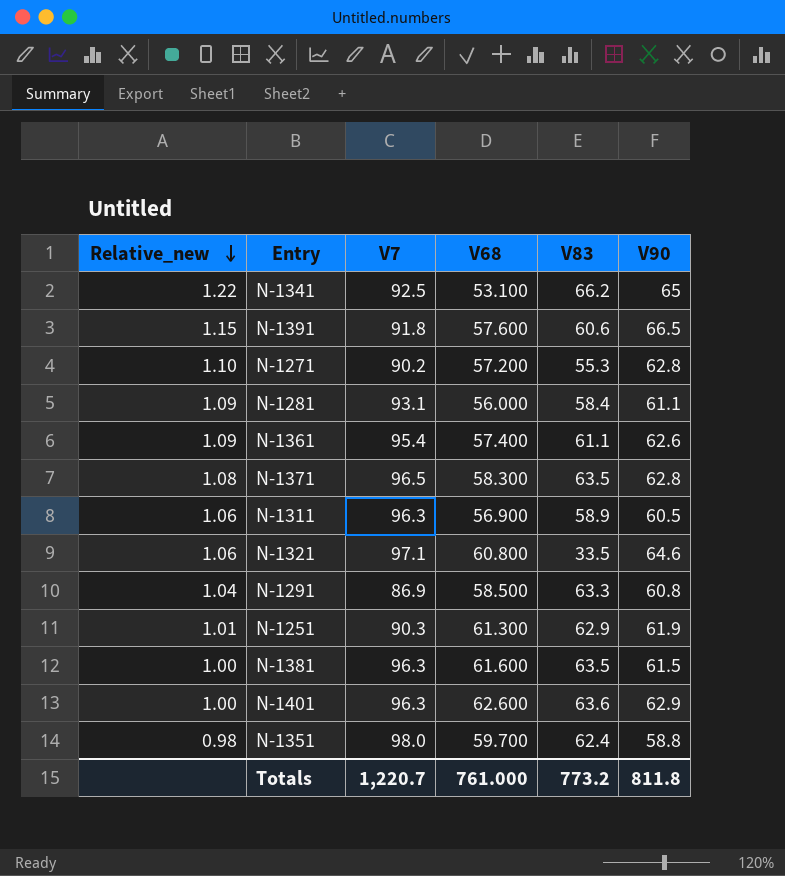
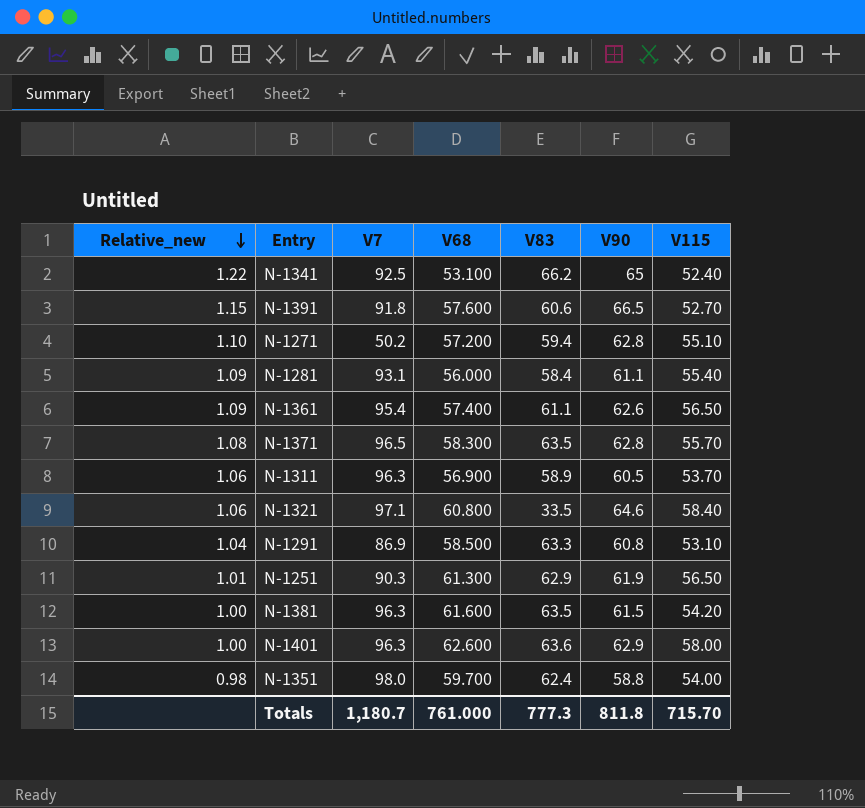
column V115 | position: none -> 7
N-1271 | V7: 90.2 -> 50.2
N-1271 | V83: 55.3 -> 59.4
Totals | V7: 1,220.7 -> 1,180.7
Totals | V83: 773.2 -> 777.3

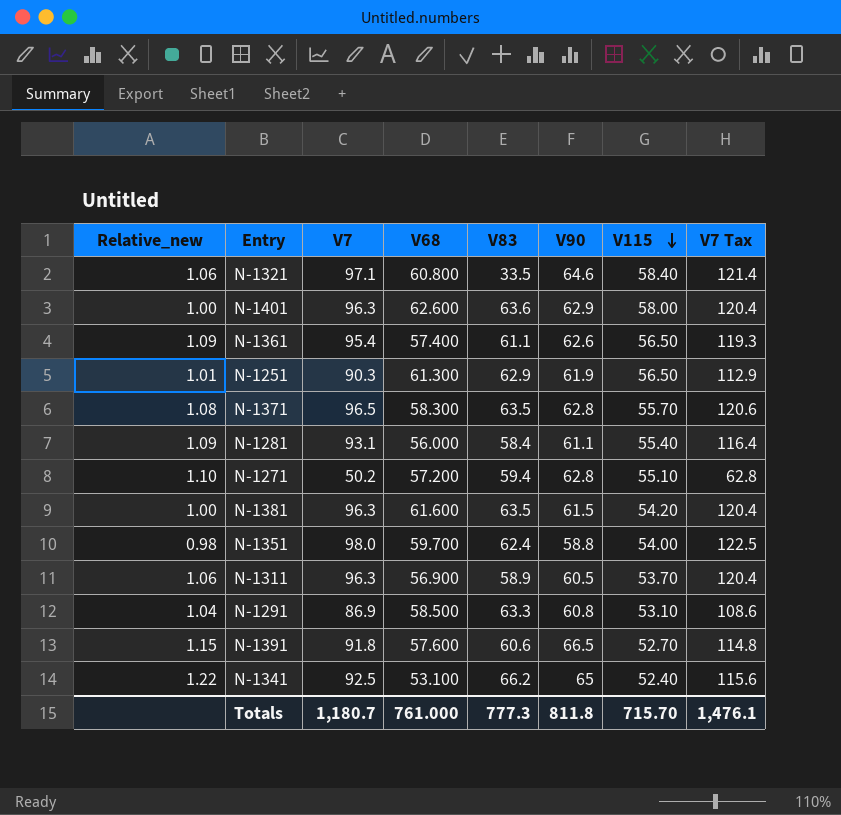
row order: Relative_new descending -> V115 descending
column V7 Tax | formula: none -> [V7] * 1.25

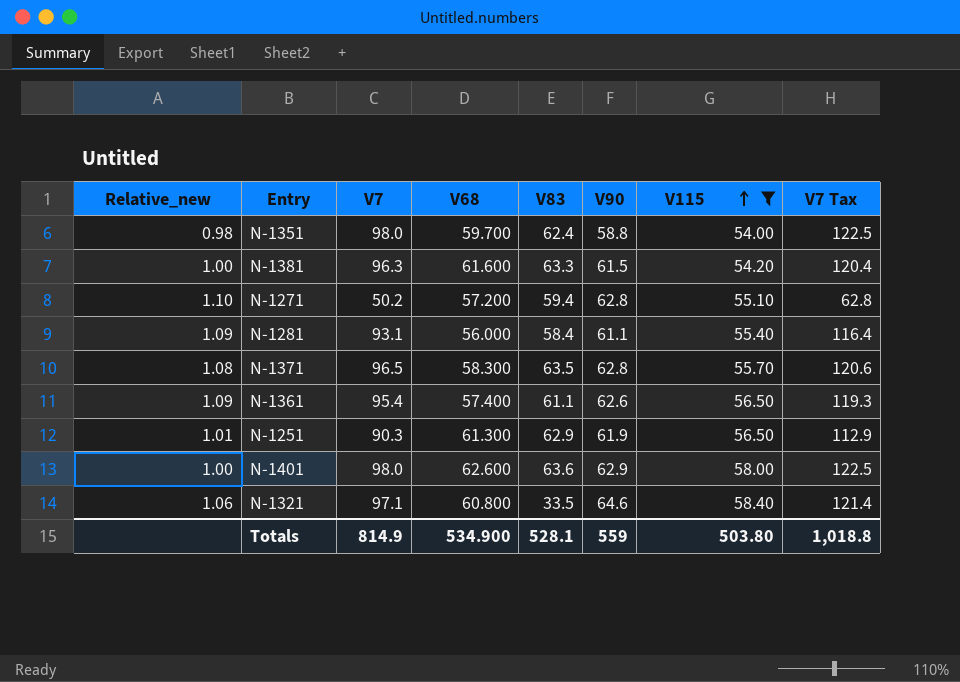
filter: none -> V115 >= 54.00
row order: V115 descending -> V115 ascending
N-1381 | V83: 63.5 -> 63.3
N-1401 | V7: 96.3 -> 98.0
N-1401 | V7 Tax: 120.4 -> 122.5
Totals | V7: 1,180.7 -> 814.9
Totals | V68: 761.000 -> 534.900
Totals | V83: 777.3 -> 528.1
Totals | V90: 811.8 -> 559
Totals | V115: 715.70 -> 503.80
Totals | V7 Tax: 1,476.1 -> 1,018.8

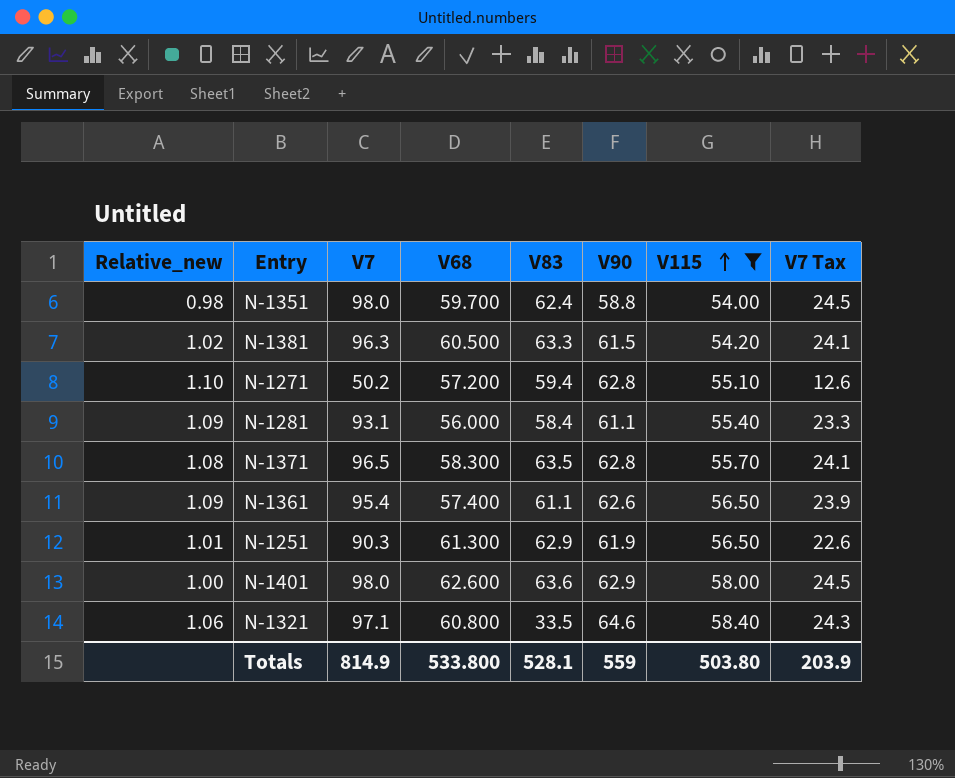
column V7 Tax | formula: [V7] * 1.25 -> [V7] * 0.25
N-1381 | Relative_new: 1.00 -> 1.02
N-1381 | V68: 61.600 -> 60.500
Totals | V68: 534.900 -> 533.800
Totals | V7 Tax: 1,018.8 -> 203.9

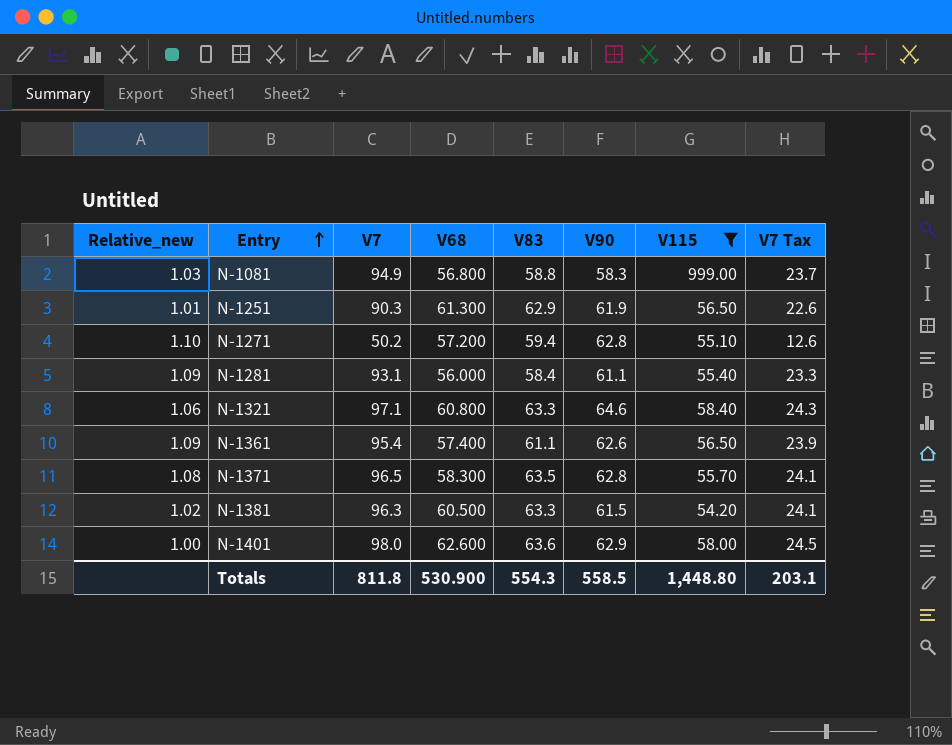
row order: V115 ascending -> Entry ascending
row N-1351: 0.98 | 98.0 | 59.700 | 62.4 | 58.8 | 54.00 | 24.5 -> none
row N-1081: none -> 1.03 | 94.9 | 56.800 | 58.8 | 58.3 | 999.00 | 23.7
N-1321 | V83: 33.5 -> 63.3
Totals | V7: 814.9 -> 811.8
Totals | V68: 533.800 -> 530.900
Totals | V83: 528.1 -> 554.3
Totals | V90: 559 -> 558.5
Totals | V115: 503.80 -> 1,448.80
Totals | V7 Tax: 203.9 -> 203.1

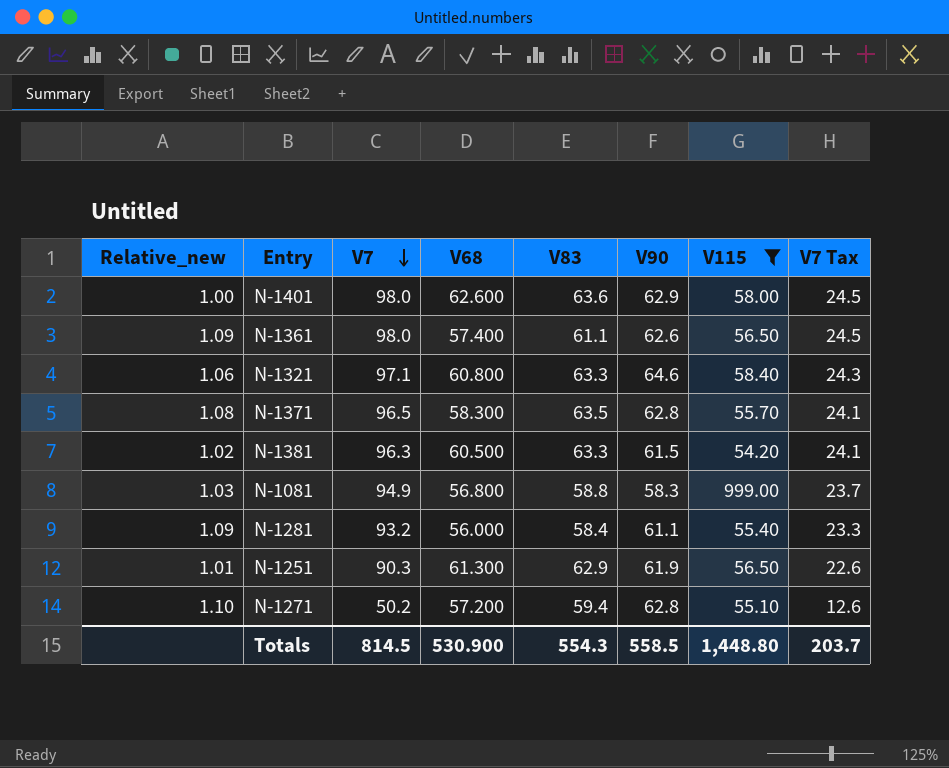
row order: Entry ascending -> V7 descending
N-1361 | V7: 95.4 -> 98.0
N-1361 | V7 Tax: 23.9 -> 24.5
N-1281 | V7: 93.1 -> 93.2
Totals | V7: 811.8 -> 814.5
Totals | V7 Tax: 203.1 -> 203.7

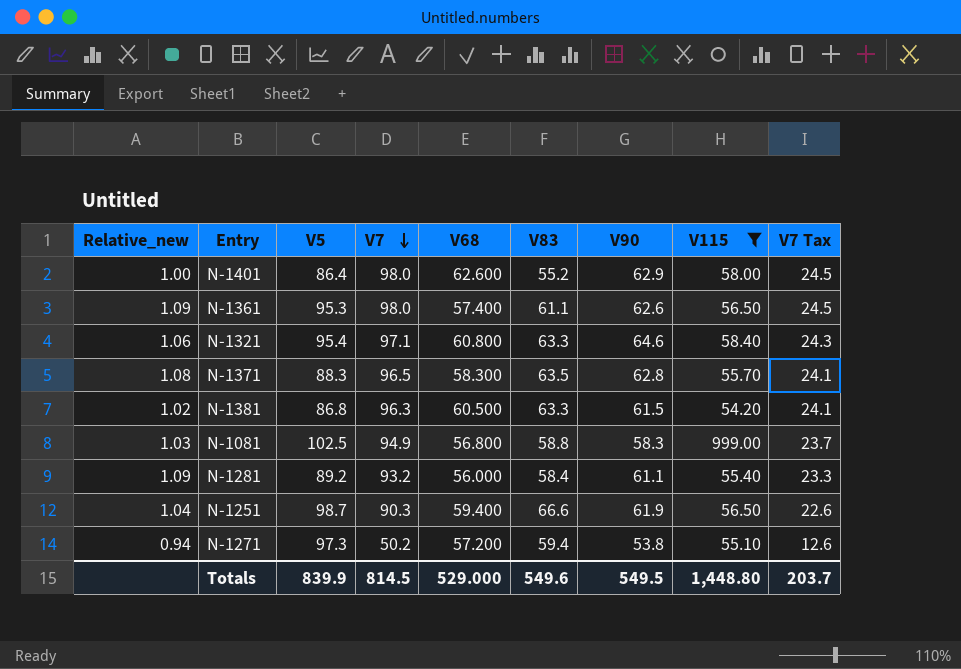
column V5 | position: none -> 3
N-1401 | V83: 63.6 -> 55.2
N-1251 | Relative_new: 1.01 -> 1.04
N-1251 | V68: 61.300 -> 59.400
N-1251 | V83: 62.9 -> 66.6
N-1271 | Relative_new: 1.10 -> 0.94
N-1271 | V90: 62.8 -> 53.8
Totals | V68: 530.900 -> 529.000
Totals | V83: 554.3 -> 549.6
Totals | V90: 558.5 -> 549.5

